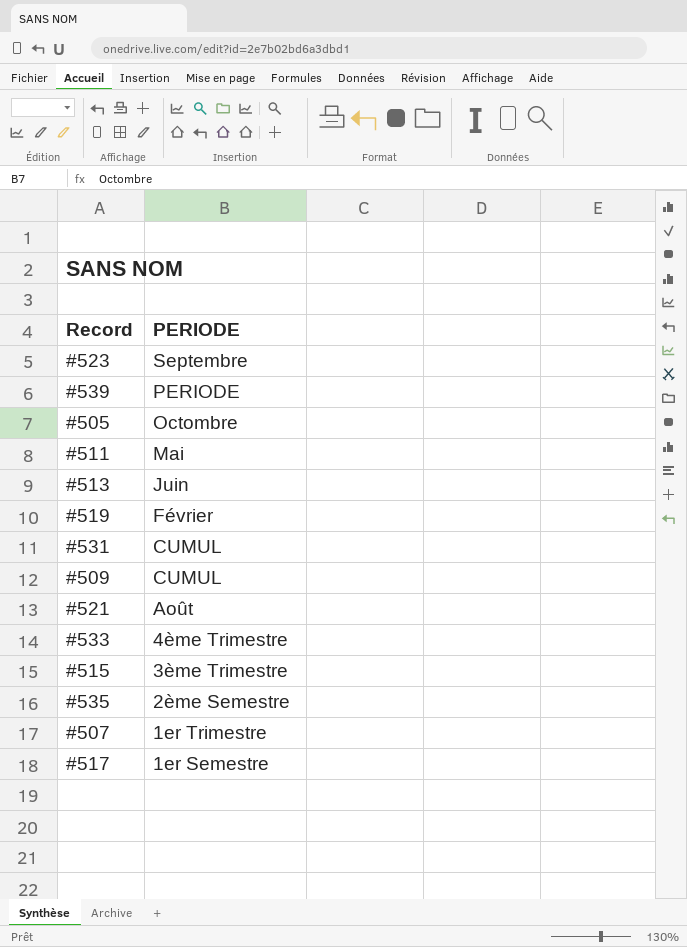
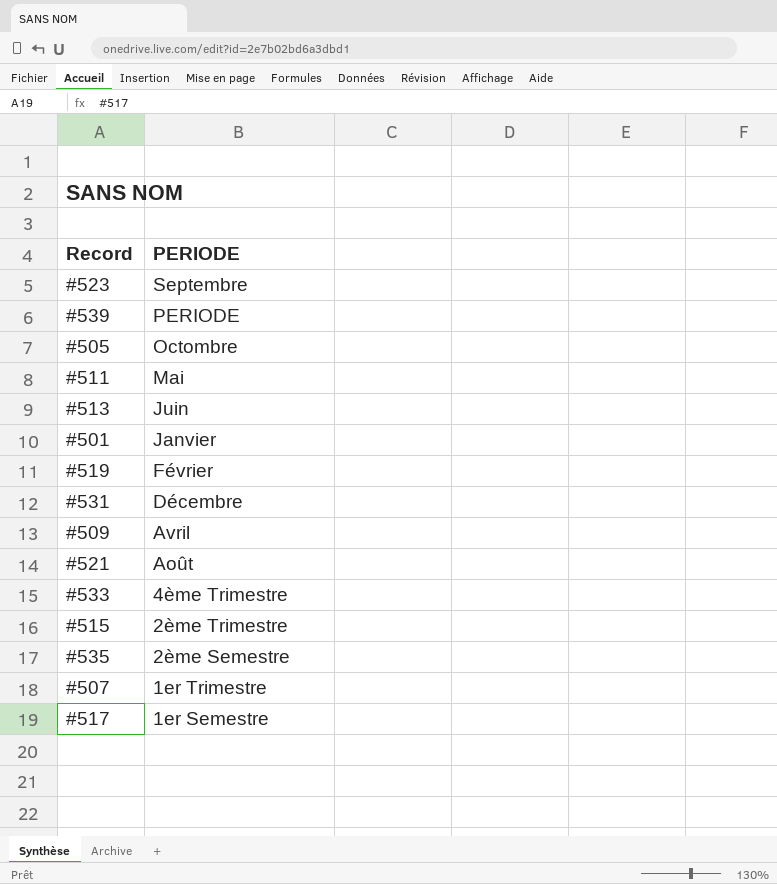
row #501: none -> Janvier
#531 | PERIODE: CUMUL -> Décembre
#509 | PERIODE: CUMUL -> Avril
#515 | PERIODE: 3ème Trimestre -> 2ème Trimestre

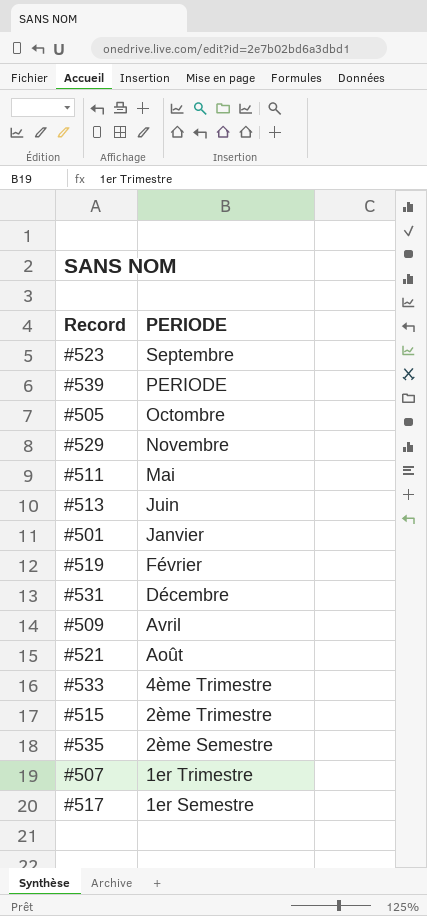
row #529: none -> Novembre

